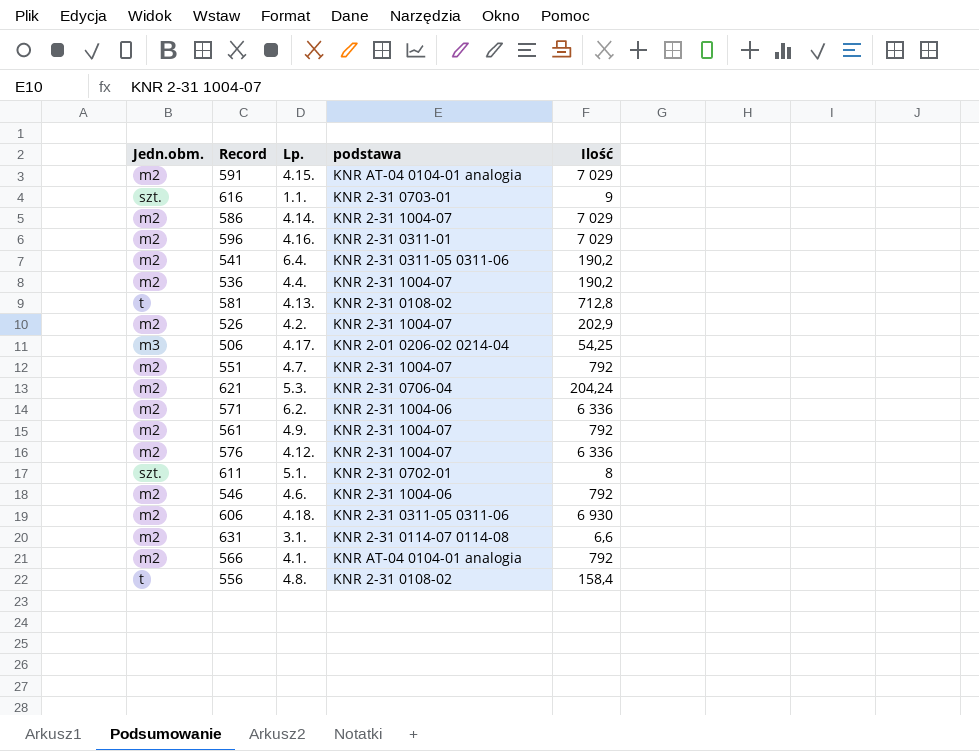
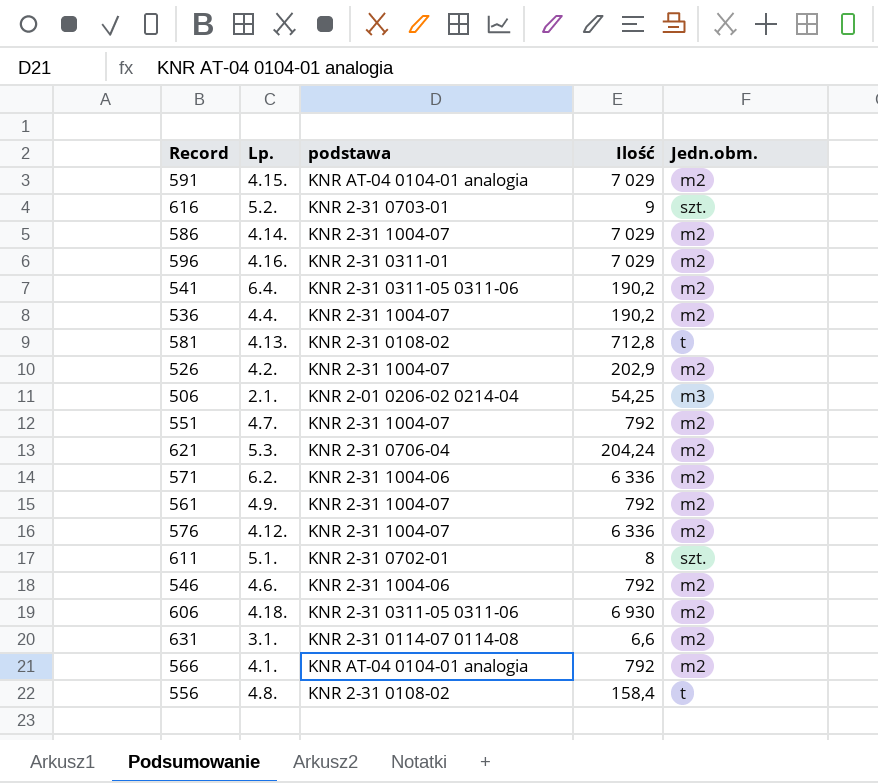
column Jedn.obm. | position: 1 -> 5
616 | Lp.: 1.1. -> 5.2.
506 | Lp.: 4.17. -> 2.1.

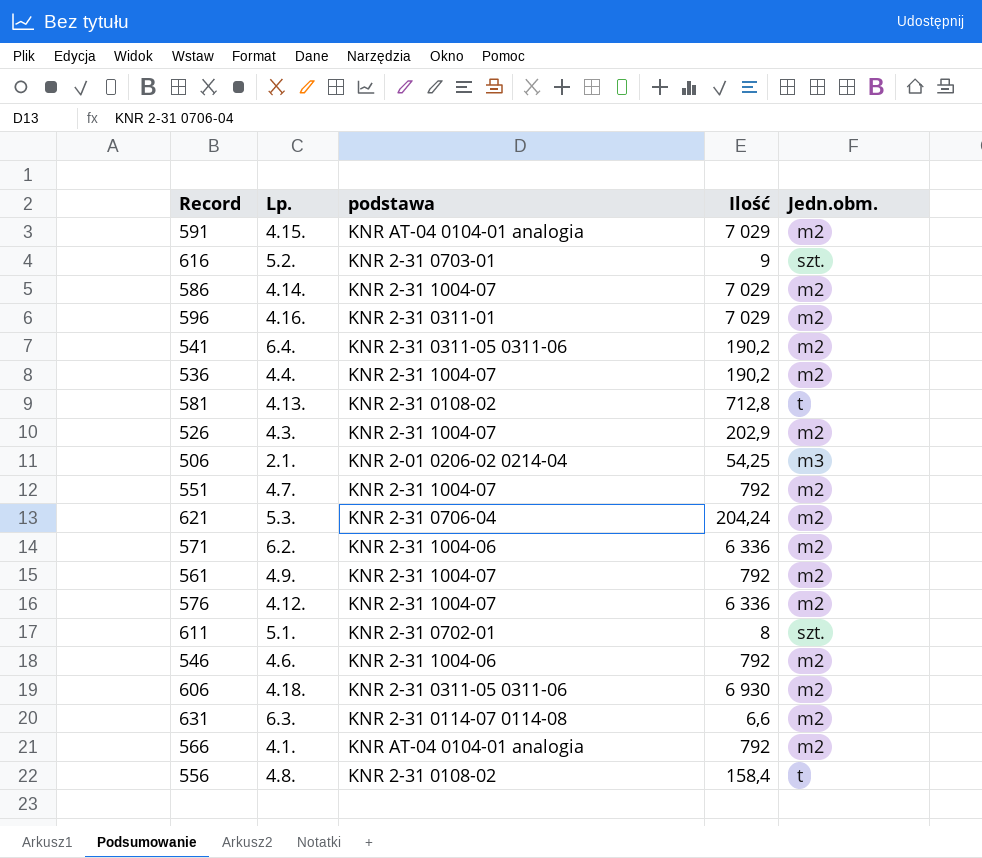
526 | Lp.: 4.2. -> 4.3.
631 | Lp.: 3.1. -> 6.3.

